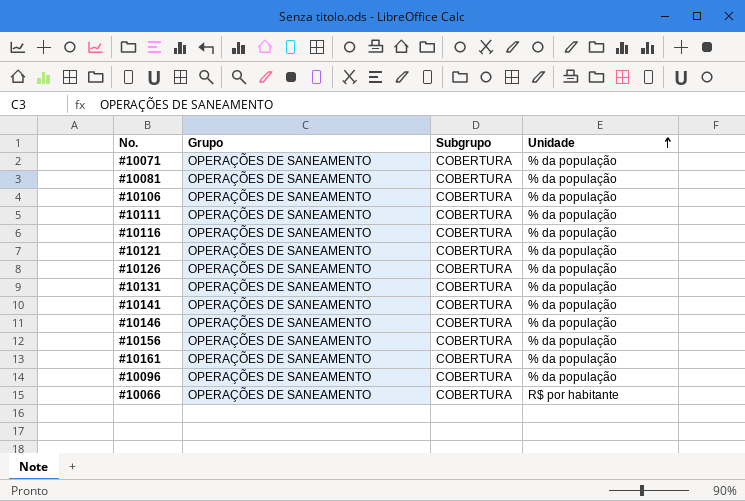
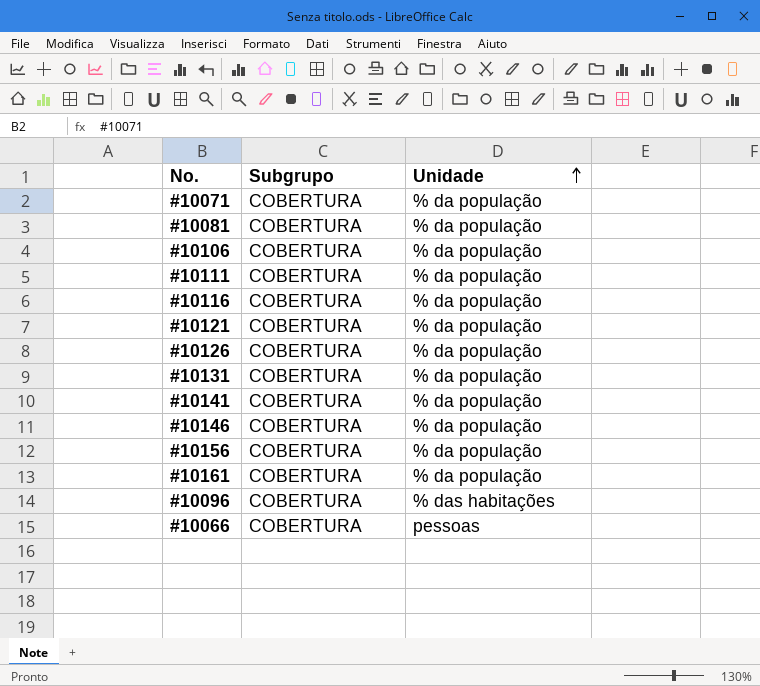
column Grupo | position: 2 -> none
#10096 | Unidade: % da população -> % das habitações
#10066 | Unidade: R$ por habitante -> pessoas

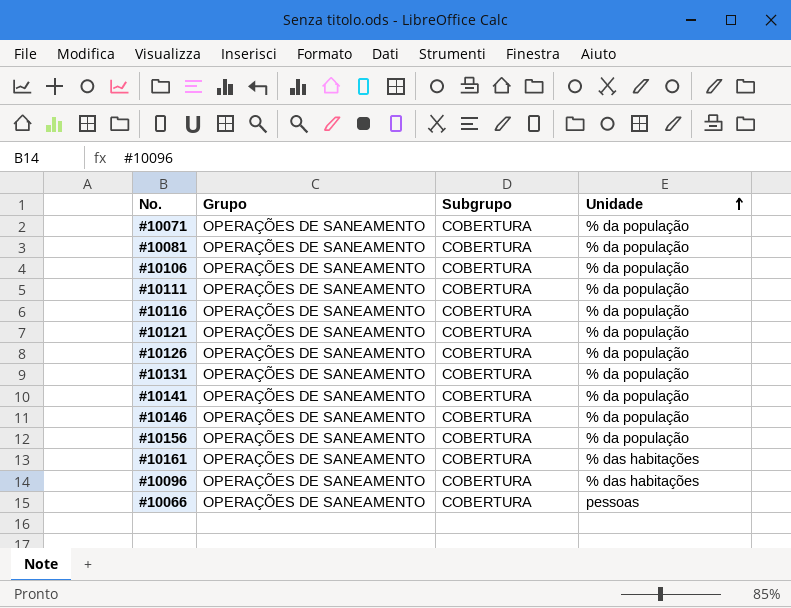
column Grupo | position: none -> 2
#10161 | Unidade: % da população -> % das habitações

